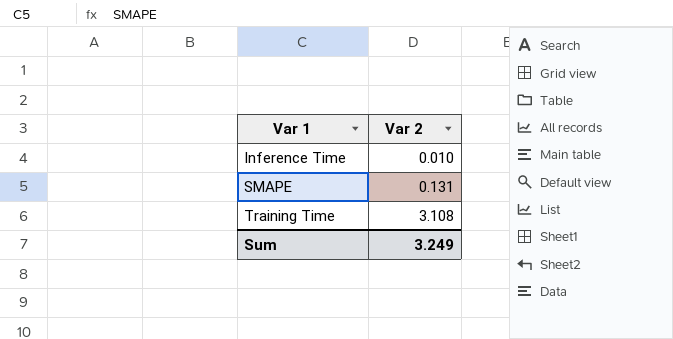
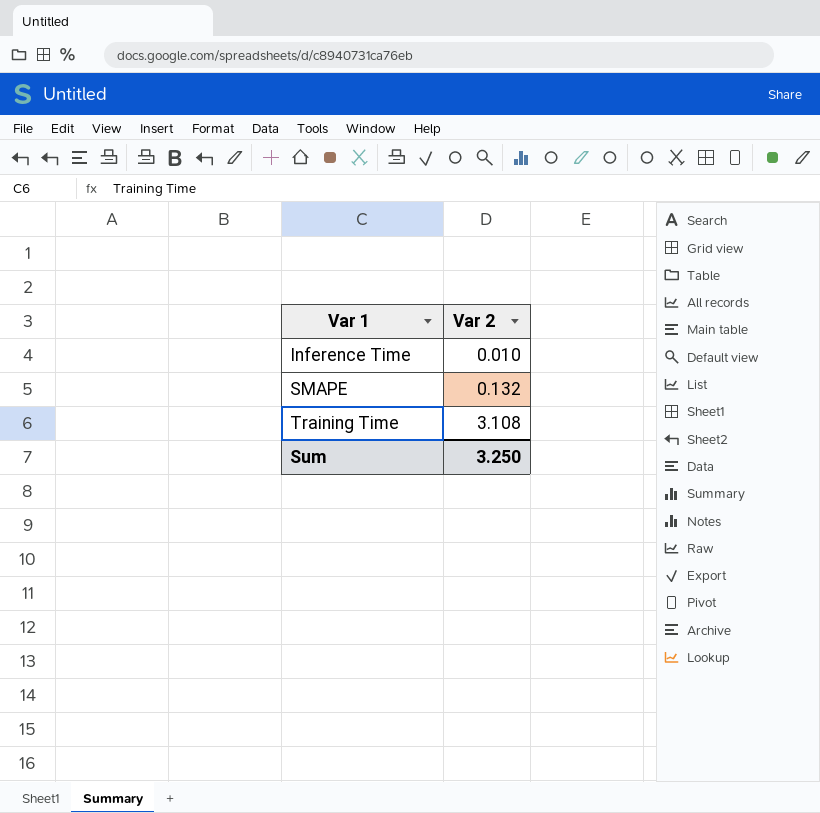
SMAPE | Var 2: 0.131 -> 0.132
Sum | Var 2: 3.249 -> 3.250

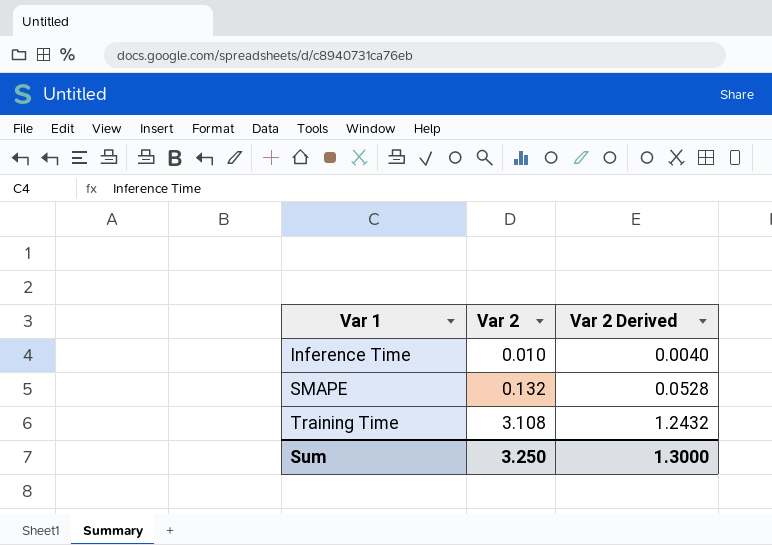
column Var 2 Derived | formula: none -> [Var 2] * 0.4

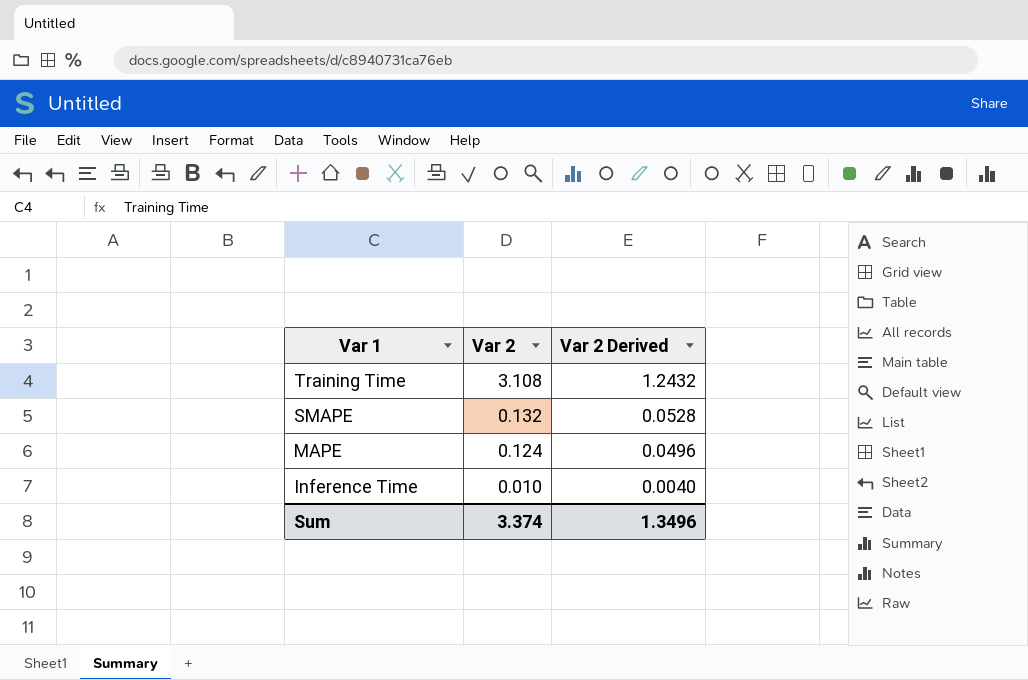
row order: Var 1 ascending -> Var 1 descending
row MAPE: none -> 0.124 | 0.0496
Sum | Var 2: 3.250 -> 3.374
Sum | Var 2 Derived: 1.3000 -> 1.3496

